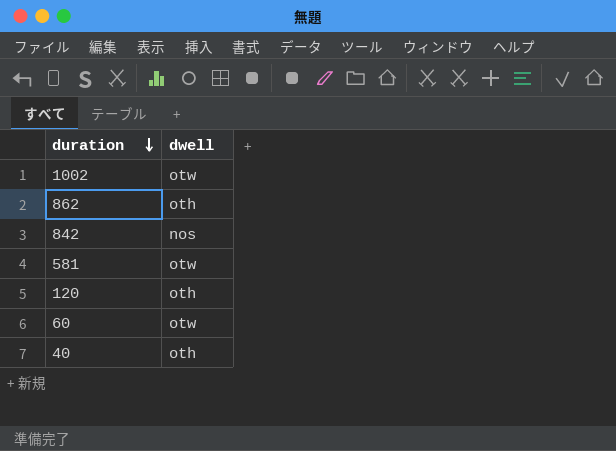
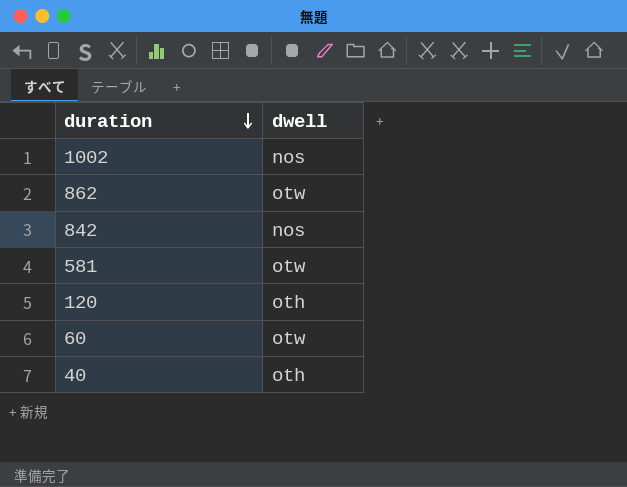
1002 | dwell: otw -> nos
862 | dwell: oth -> otw

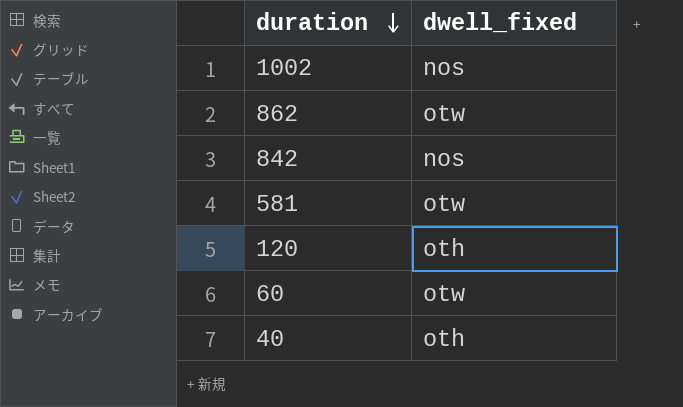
column name: dwell -> dwell_fixed

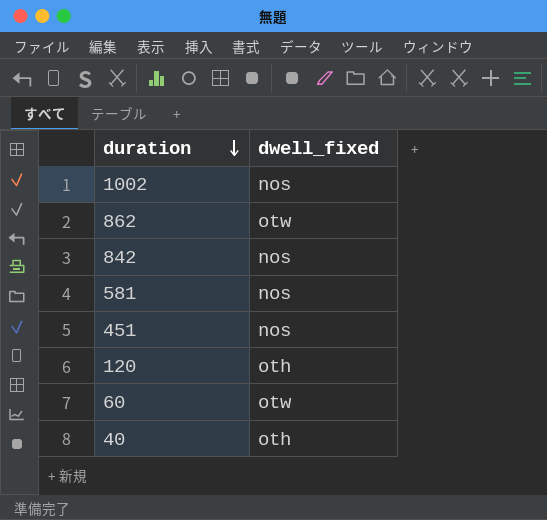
581 | dwell_fixed: otw -> nos
row 451: none -> nos

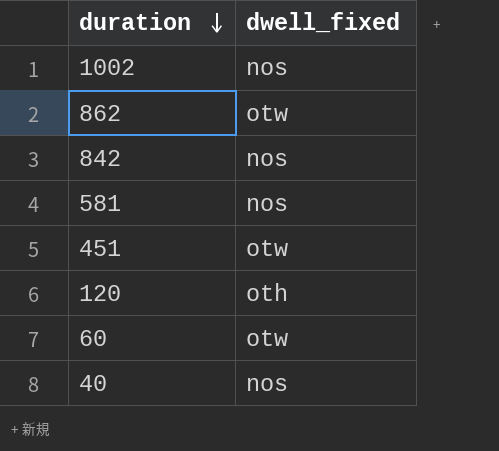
451 | dwell_fixed: nos -> otw
40 | dwell_fixed: oth -> nos

